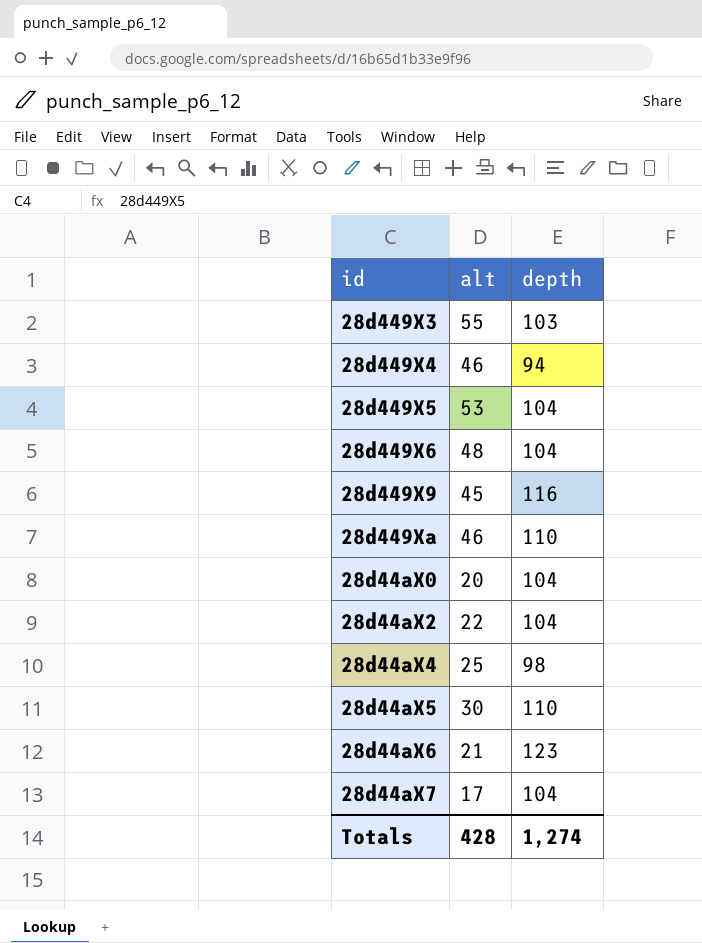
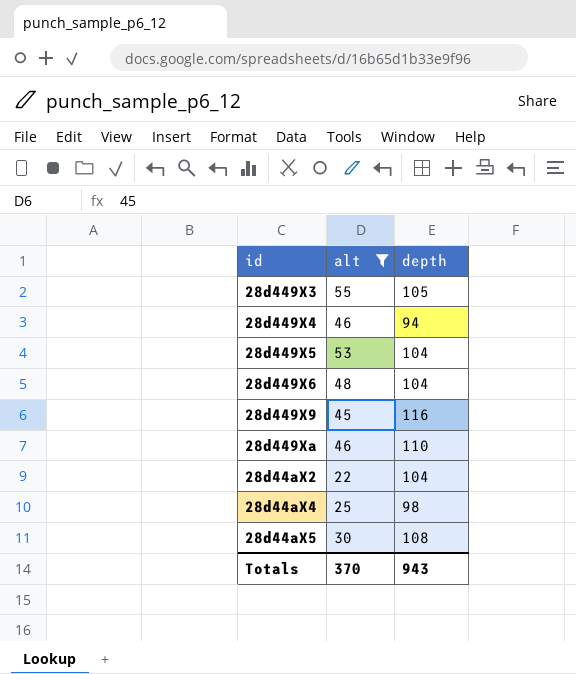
filter: none -> alt >= 22
28d449X3 | depth: 103 -> 105
28d44aX5 | depth: 110 -> 108
Totals | alt: 428 -> 370
Totals | depth: 1,274 -> 943

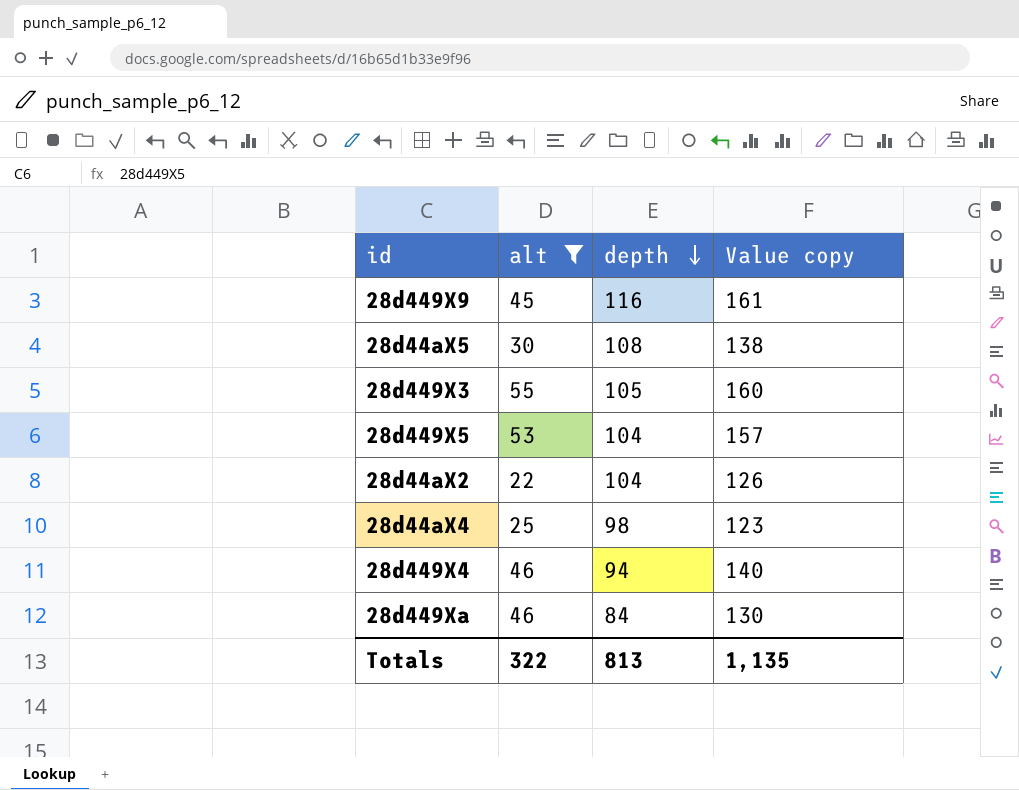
row order: none -> depth descending
column Value copy | formula: none -> [alt] + [depth]
row 28d449X6: 48 | 104 -> none
28d449Xa | depth: 110 -> 84
Totals | alt: 370 -> 322
Totals | depth: 943 -> 813

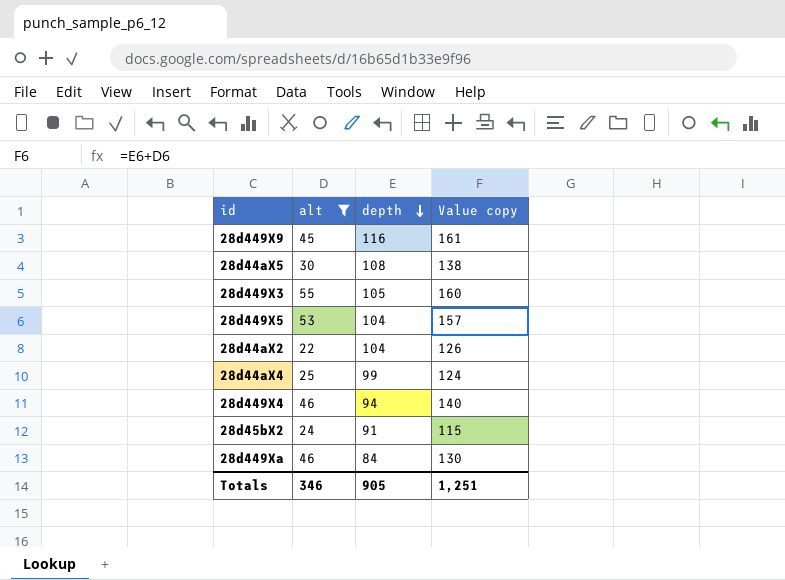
28d44aX4 | depth: 98 -> 99
28d44aX4 | Value copy: 123 -> 124
row 28d45bX2: none -> 24 | 91 | 115
Totals | alt: 322 -> 346
Totals | depth: 813 -> 905
Totals | Value copy: 1,135 -> 1,251

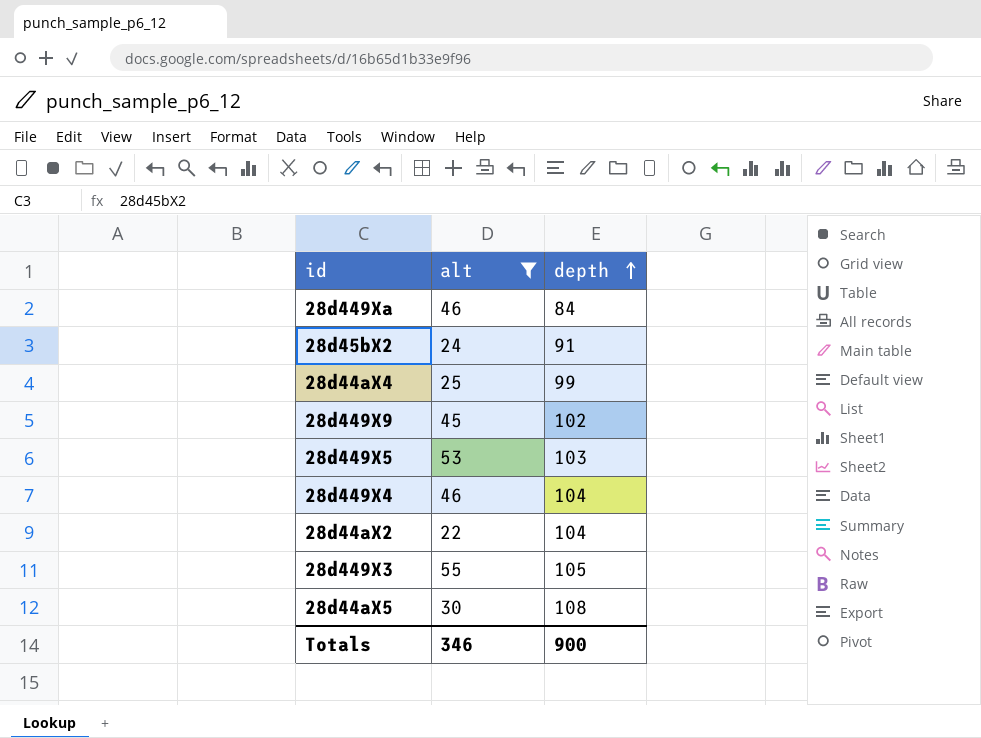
row order: depth descending -> depth ascending
column Value copy | formula: [alt] + [depth] -> none
28d449X9 | depth: 116 -> 102
28d449X5 | depth: 104 -> 103
28d449X4 | depth: 94 -> 104
Totals | depth: 905 -> 900

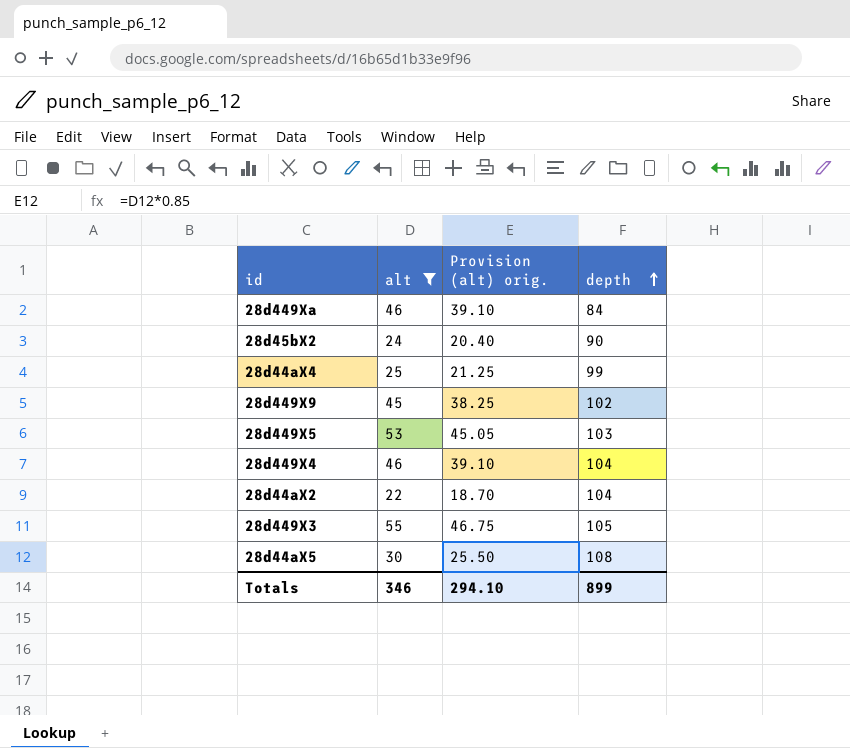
column Provision (alt) orig. | formula: none -> [alt] * 0.85
28d45bX2 | depth: 91 -> 90
Totals | depth: 900 -> 899

